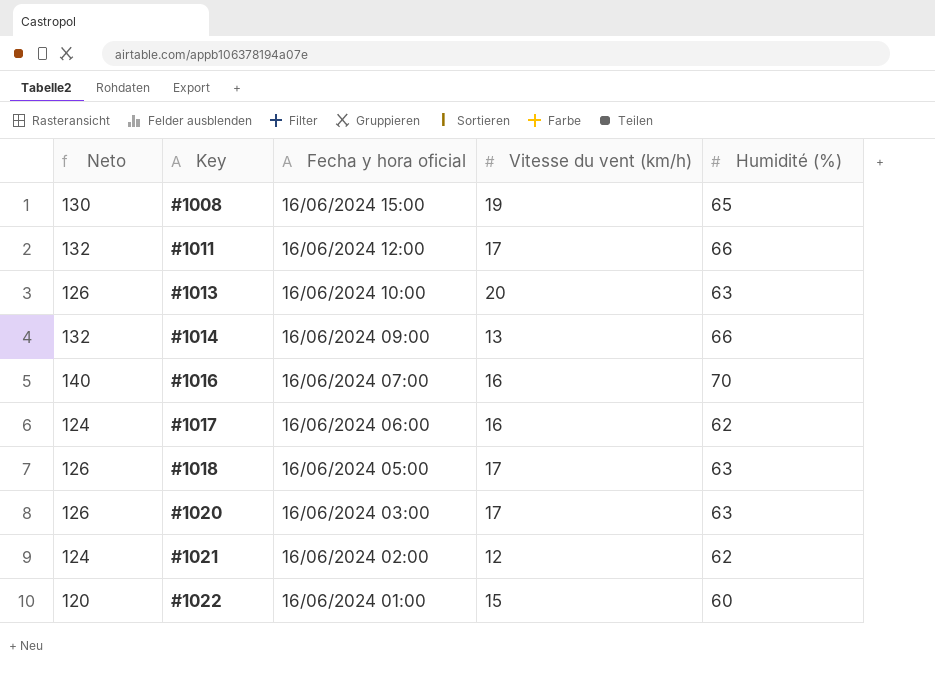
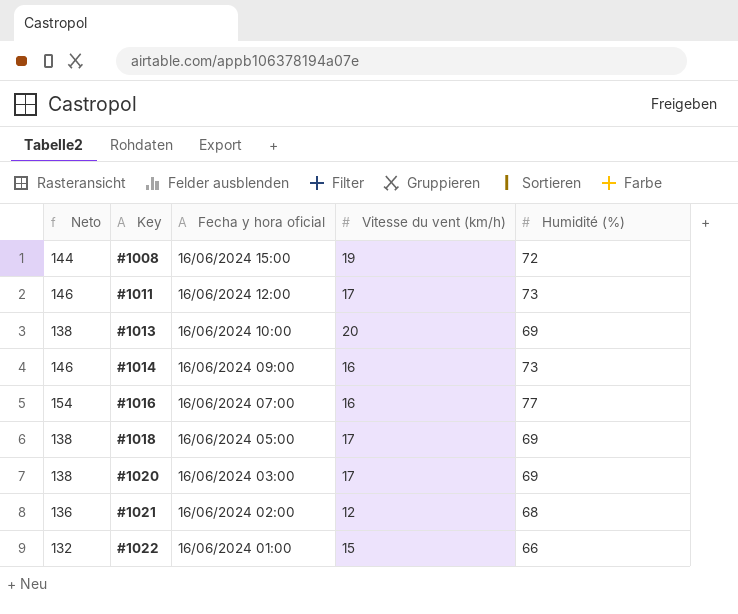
row #1017: 124 | 16/06/2024 06:00 | 16 | 62 -> none
#1008 | Neto: 130 -> 144
#1008 | Humidité (%): 65 -> 72
#1011 | Neto: 132 -> 146
#1011 | Humidité (%): 66 -> 73
#1013 | Neto: 126 -> 138
#1013 | Humidité (%): 63 -> 69
#1014 | Neto: 132 -> 146
#1014 | Vitesse du vent (km/h): 13 -> 16
#1014 | Humidité (%): 66 -> 73
#1016 | Neto: 140 -> 154
#1016 | Humidité (%): 70 -> 77
#1018 | Neto: 126 -> 138
#1018 | Humidité (%): 63 -> 69
#1020 | Neto: 126 -> 138
#1020 | Humidité (%): 63 -> 69
#1021 | Neto: 124 -> 136
#1021 | Humidité (%): 62 -> 68
#1022 | Neto: 120 -> 132
#1022 | Humidité (%): 60 -> 66

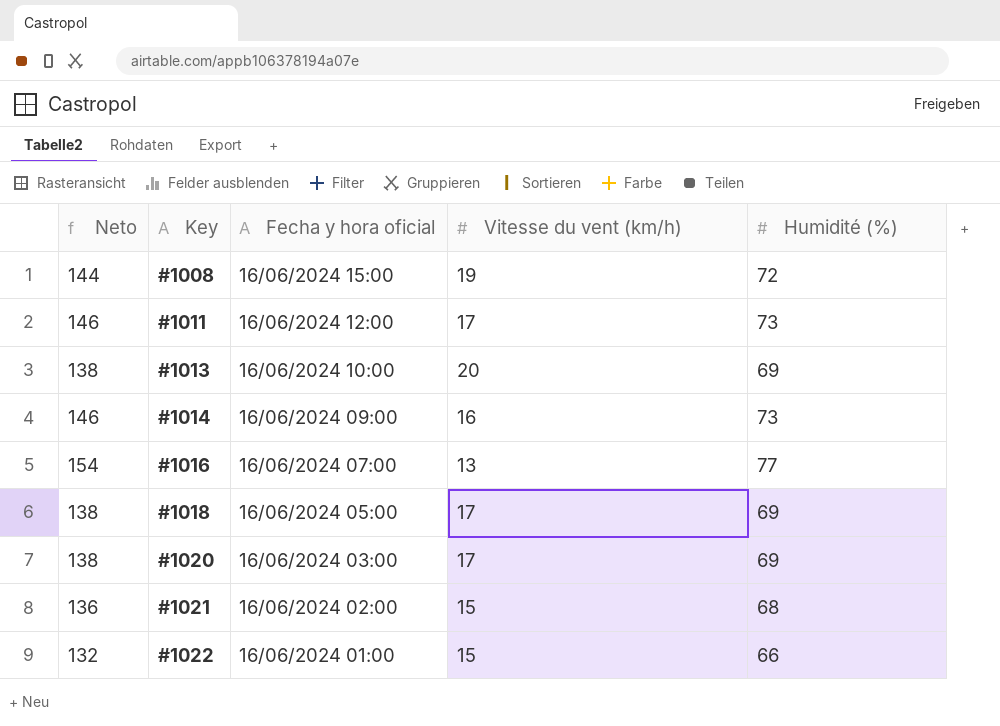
#1016 | Vitesse du vent (km/h): 16 -> 13
#1021 | Vitesse du vent (km/h): 12 -> 15

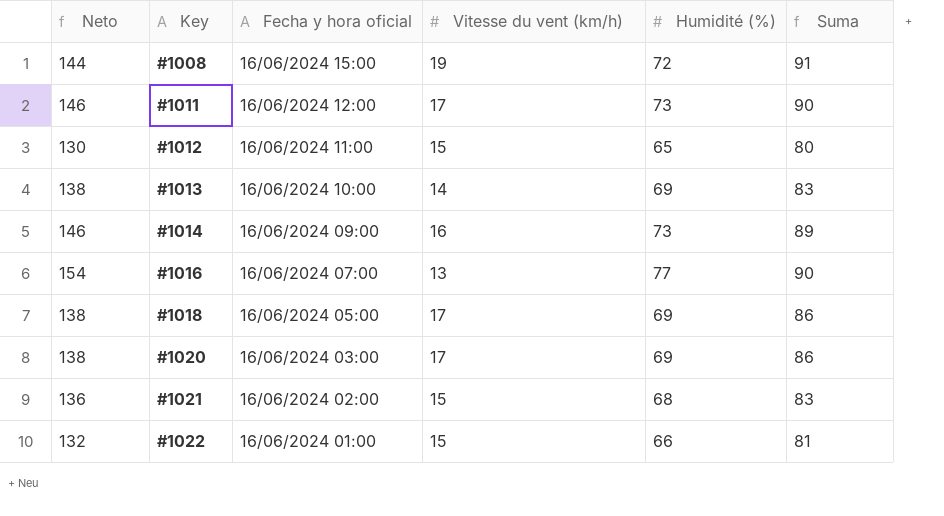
column Suma | formula: none -> [Vitesse du vent (km/h)] + [Humidité (%)]
row #1012: none -> 130 | 16/06/2024 11:00 | 15 | 65 | 80
#1013 | Vitesse du vent (km/h): 20 -> 14

